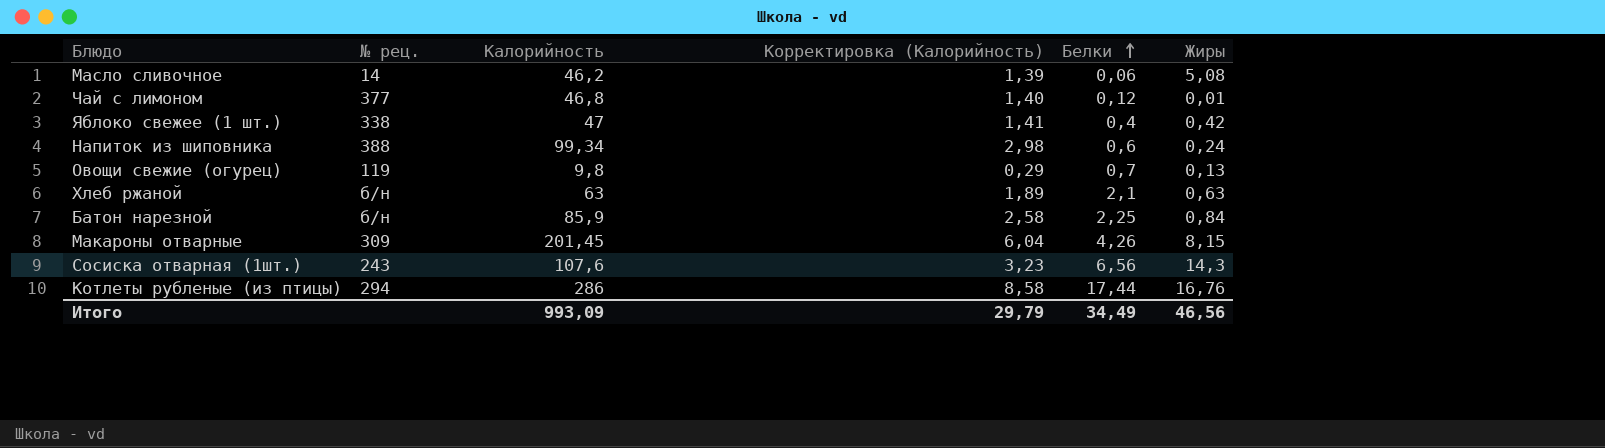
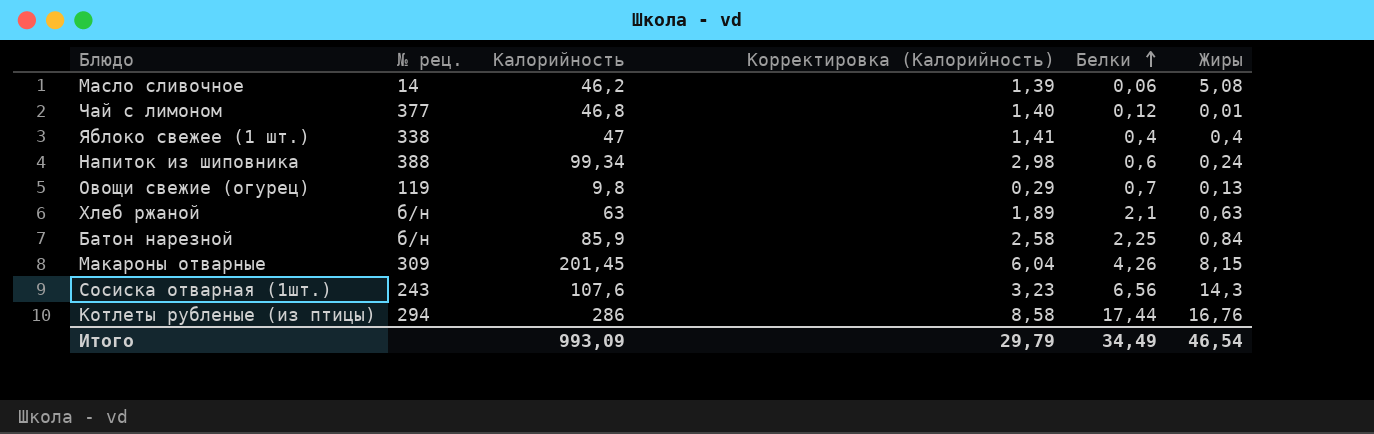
Яблоко свежее (1 шт.) | Жиры: 0,42 -> 0,4
Итого | Жиры: 46,56 -> 46,54

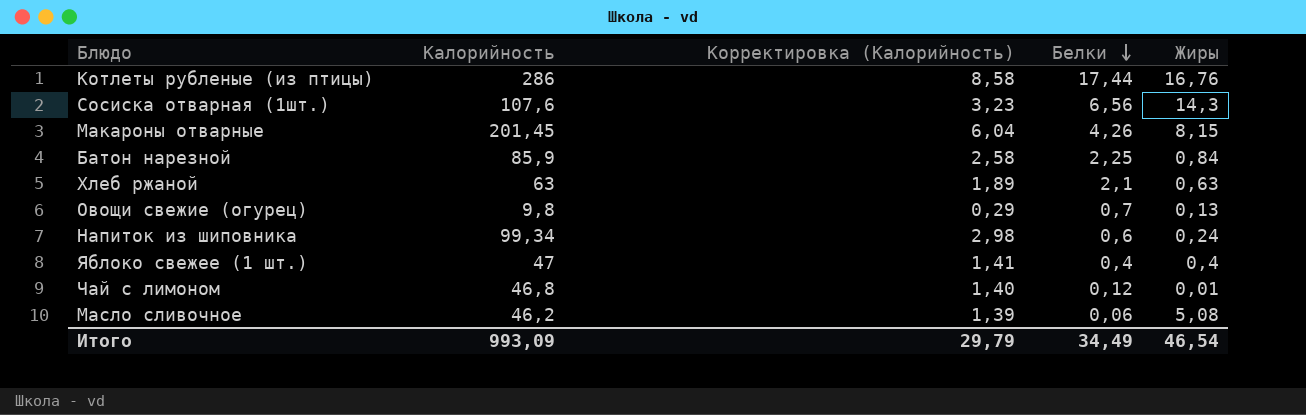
row order: Белки ascending -> Белки descending
column № рец. | position: 2 -> none

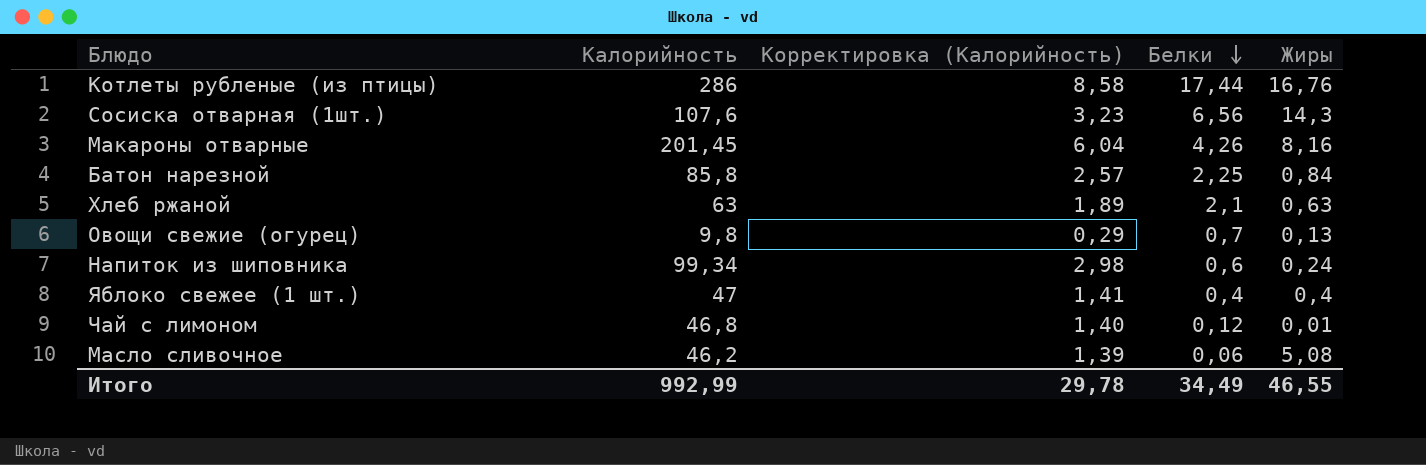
Макароны отварные | Жиры: 8,15 -> 8,16
Батон нарезной | Калорийность: 85,9 -> 85,8
Батон нарезной | Корректировка (Калорийность): 2,58 -> 2,57
Итого | Калорийность: 993,09 -> 992,99
Итого | Корректировка (Калорийность): 29,79 -> 29,78
Итого | Жиры: 46,54 -> 46,55

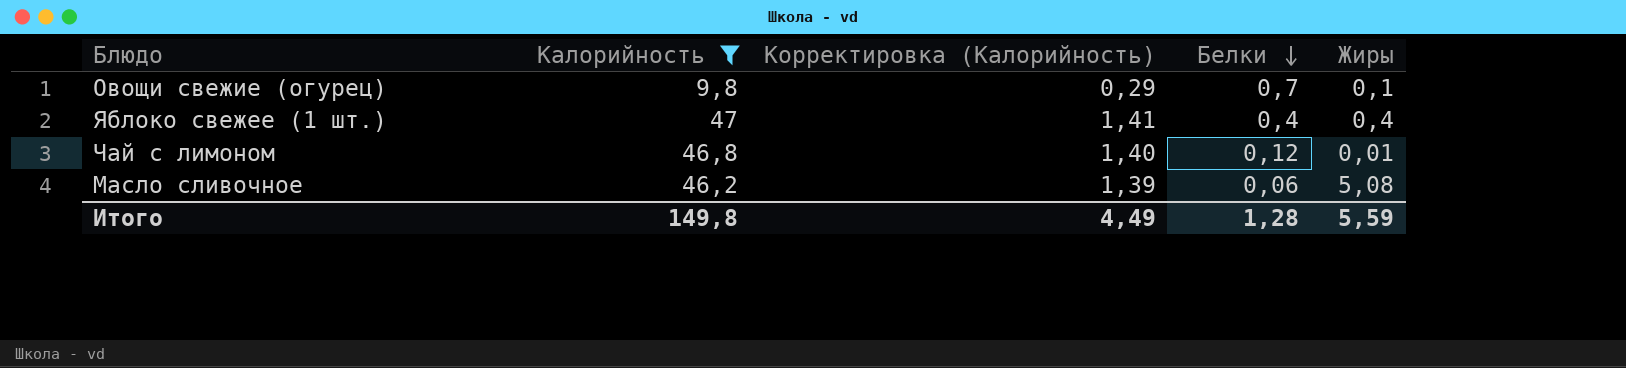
filter: none -> Калорийность <= 47
Овощи свежие (огурец) | Жиры: 0,13 -> 0,1
Итого | Калорийность: 992,99 -> 149,8
Итого | Корректировка (Калорийность): 29,78 -> 4,49
Итого | Белки: 34,49 -> 1,28
Итого | Жиры: 46,55 -> 5,59

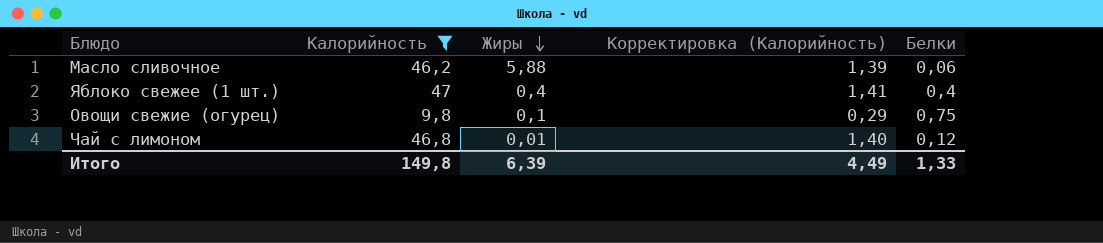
row order: Белки descending -> Жиры descending
column Жиры | position: 5 -> 3
Масло сливочное | Жиры: 5,08 -> 5,88
Овощи свежие (огурец) | Белки: 0,7 -> 0,75
Итого | Жиры: 5,59 -> 6,39
Итого | Белки: 1,28 -> 1,33

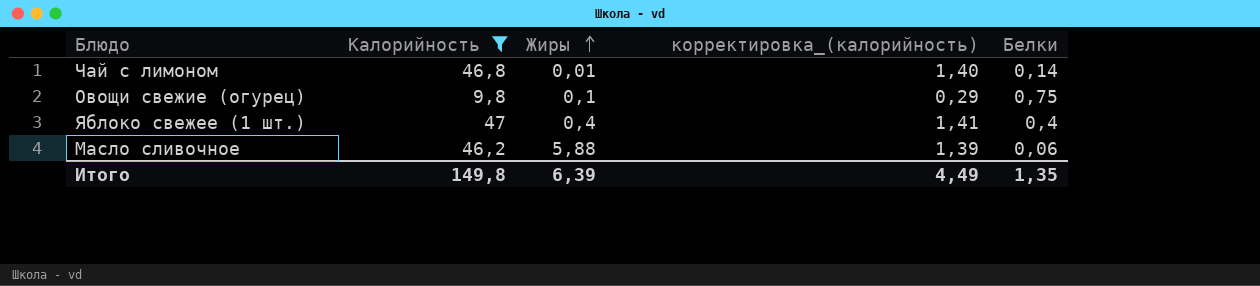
row order: Жиры descending -> Жиры ascending
column name: Корректировка (Калорийность) -> корректировка_(калорийность)
Чай с лимоном | Белки: 0,12 -> 0,14
Итого | Белки: 1,33 -> 1,35

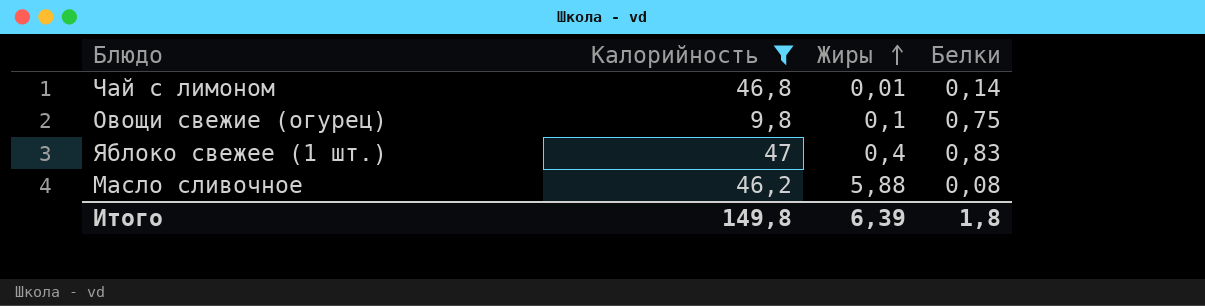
column корректировка_(калорийность) | formula: [Калорийность] * 0,03 -> none
Яблоко свежее (1 шт.) | Белки: 0,4 -> 0,83
Масло сливочное | Белки: 0,06 -> 0,08
Итого | Белки: 1,35 -> 1,8

